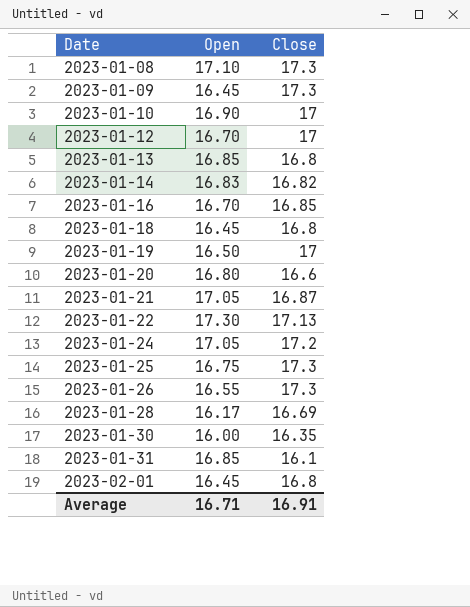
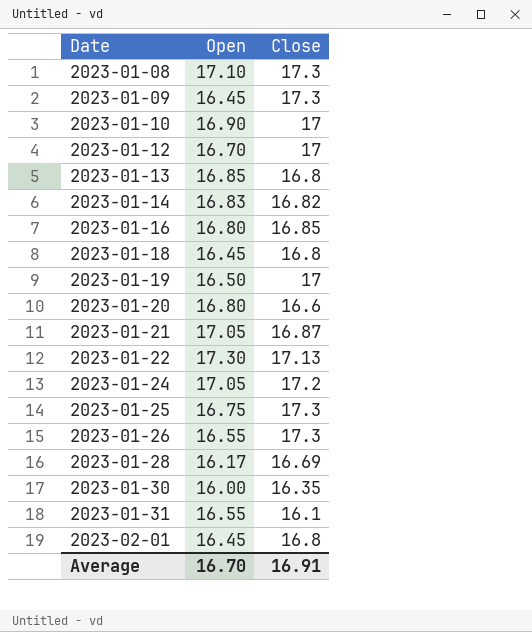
2023-01-16 | Open: 16.70 -> 16.80
2023-01-31 | Open: 16.85 -> 16.55
Average | Open: 16.71 -> 16.70

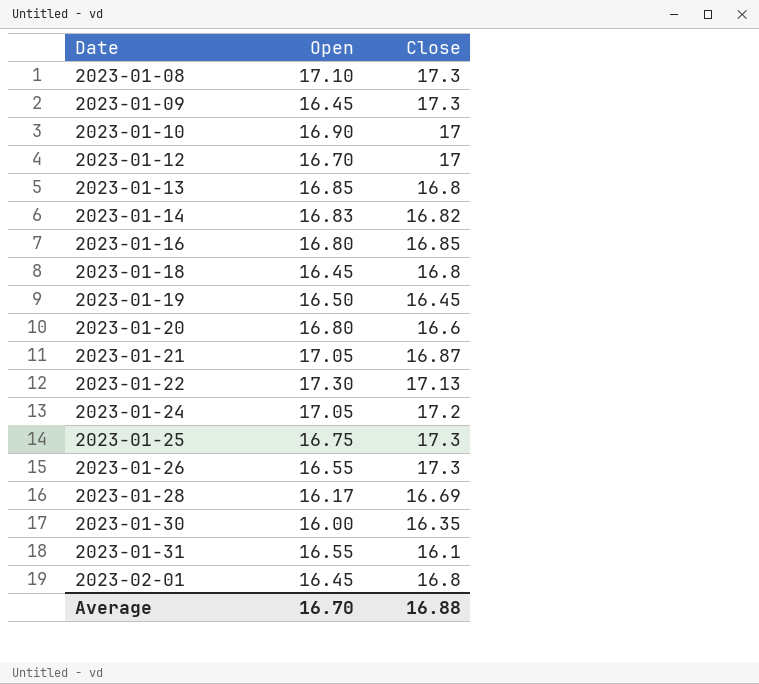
2023-01-19 | Close: 17 -> 16.45
Average | Close: 16.91 -> 16.88

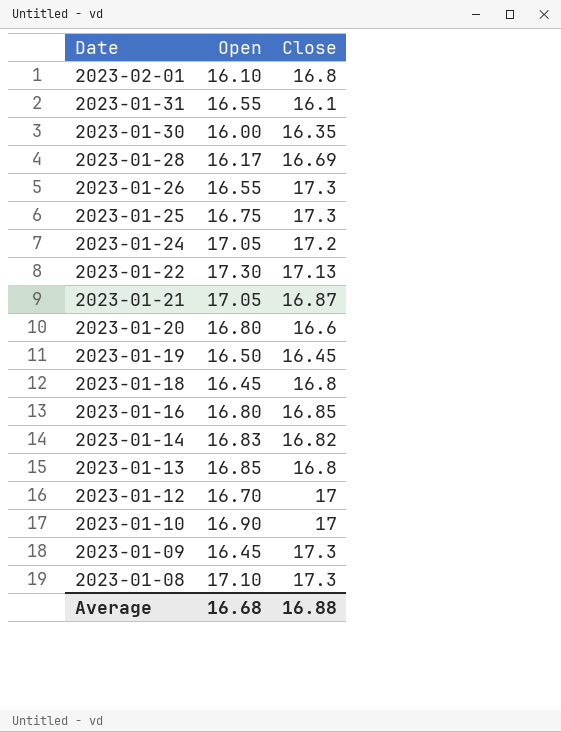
row order: Date ascending -> Date descending
2023-02-01 | Open: 16.45 -> 16.10
Average | Open: 16.70 -> 16.68

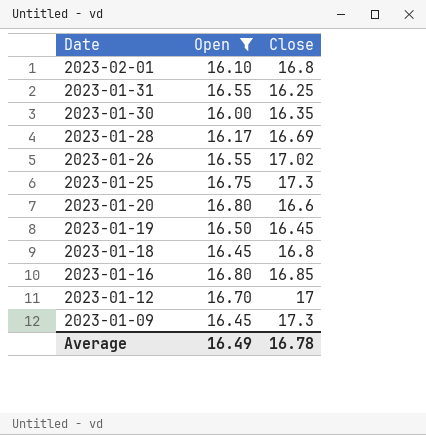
filter: none -> Open <= 16.80
2023-01-31 | Close: 16.1 -> 16.25
2023-01-26 | Close: 17.3 -> 17.02
Average | Open: 16.68 -> 16.49
Average | Close: 16.88 -> 16.78

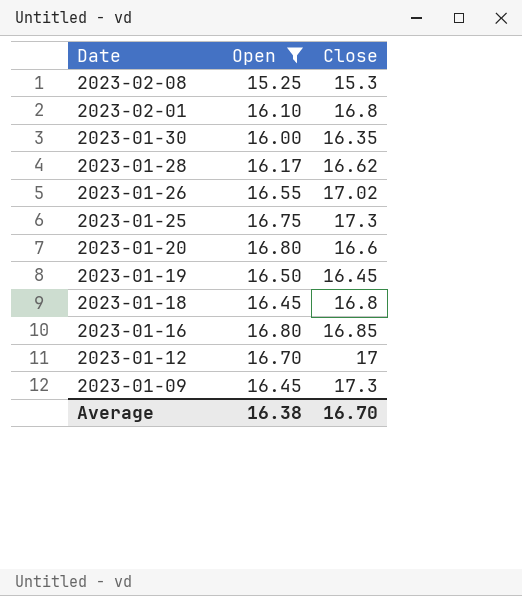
row 2023-01-31: 16.55 | 16.25 -> none
row 2023-02-08: none -> 15.25 | 15.3
2023-01-28 | Close: 16.69 -> 16.62
Average | Open: 16.49 -> 16.38
Average | Close: 16.78 -> 16.70

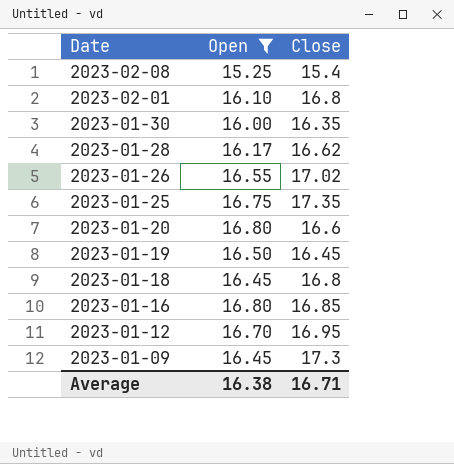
2023-02-08 | Close: 15.3 -> 15.4
2023-01-25 | Close: 17.3 -> 17.35
2023-01-12 | Close: 17 -> 16.95
Average | Close: 16.70 -> 16.71

